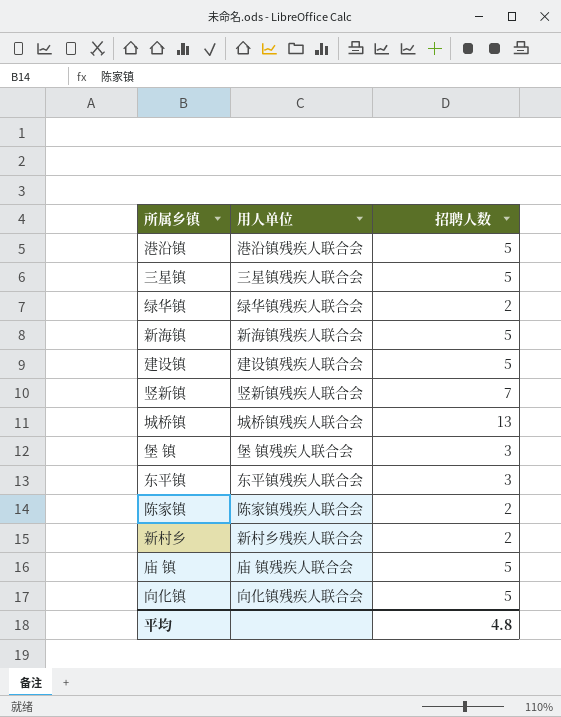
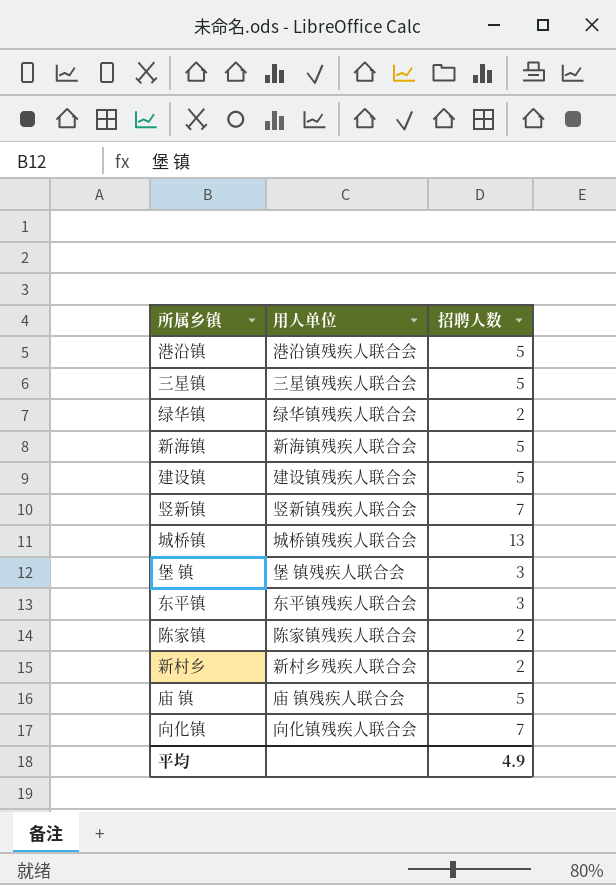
向化镇 | 招聘人数: 5 -> 7
平均 | 招聘人数: 4.8 -> 4.9

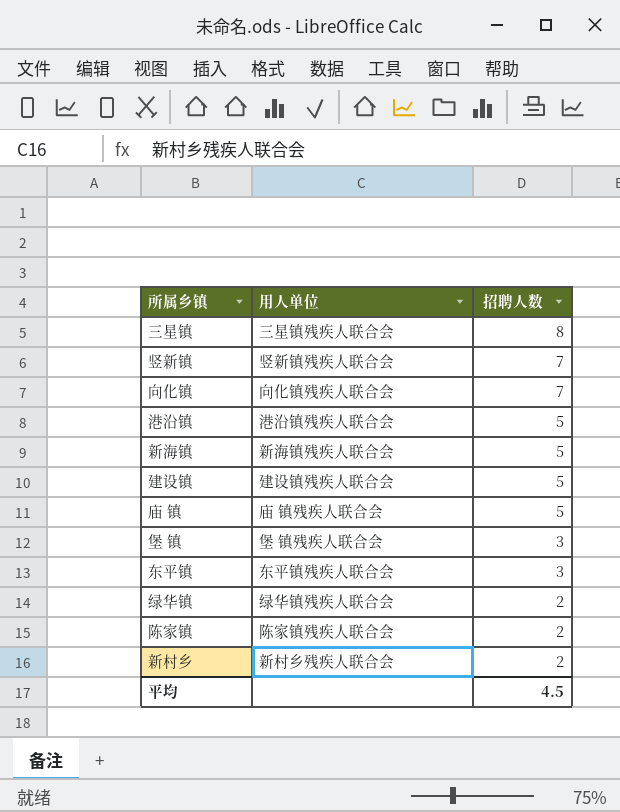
row order: none -> 招聘人数 descending
row 城桥镇: 城桥镇残疾人联合会 | 13 -> none
三星镇 | 招聘人数: 5 -> 8
平均 | 招聘人数: 4.9 -> 4.5

